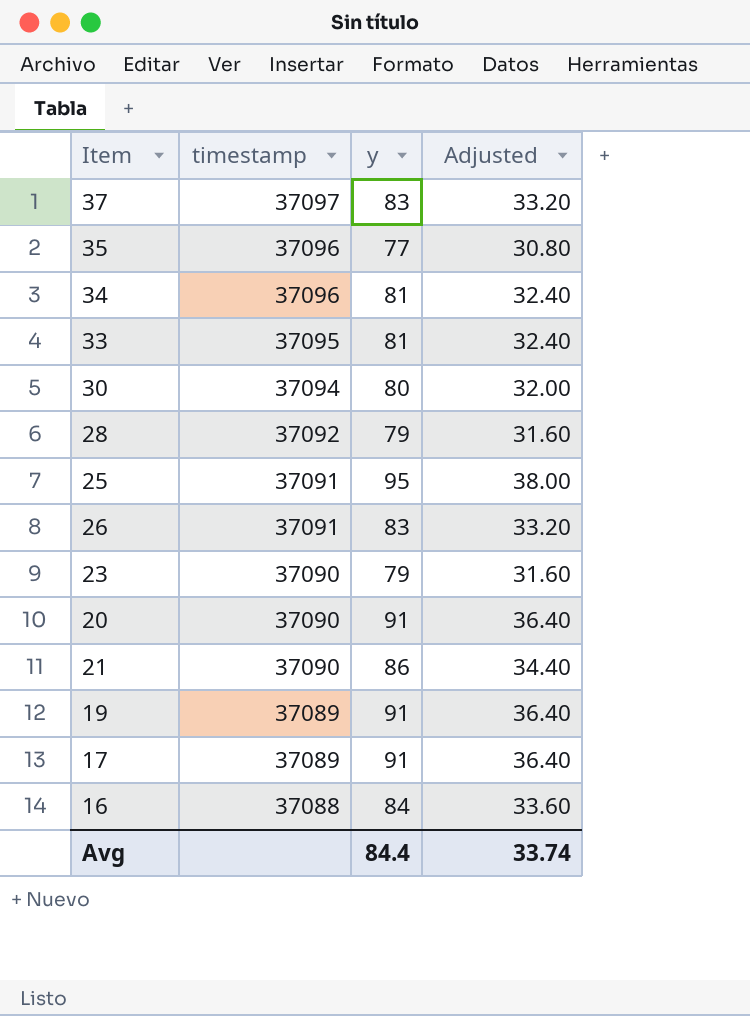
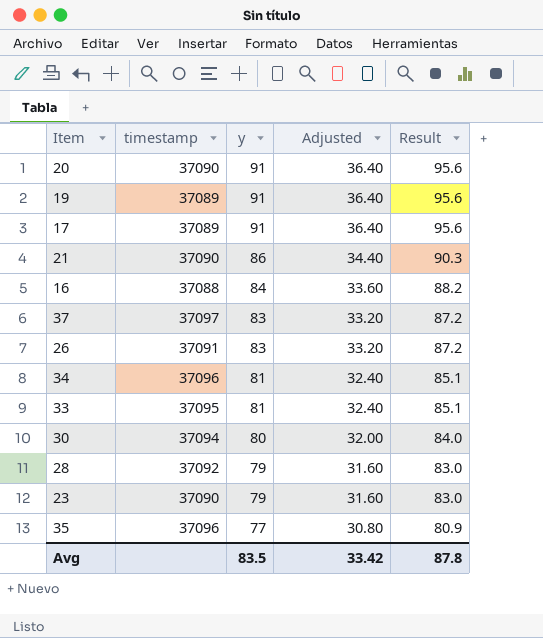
row order: timestamp descending -> y descending
column Result | formula: none -> [y] * 1.05
row 25: 37091 | 95 | 38.00 -> none
Avg | y: 84.4 -> 83.5
Avg | Adjusted: 33.74 -> 33.42

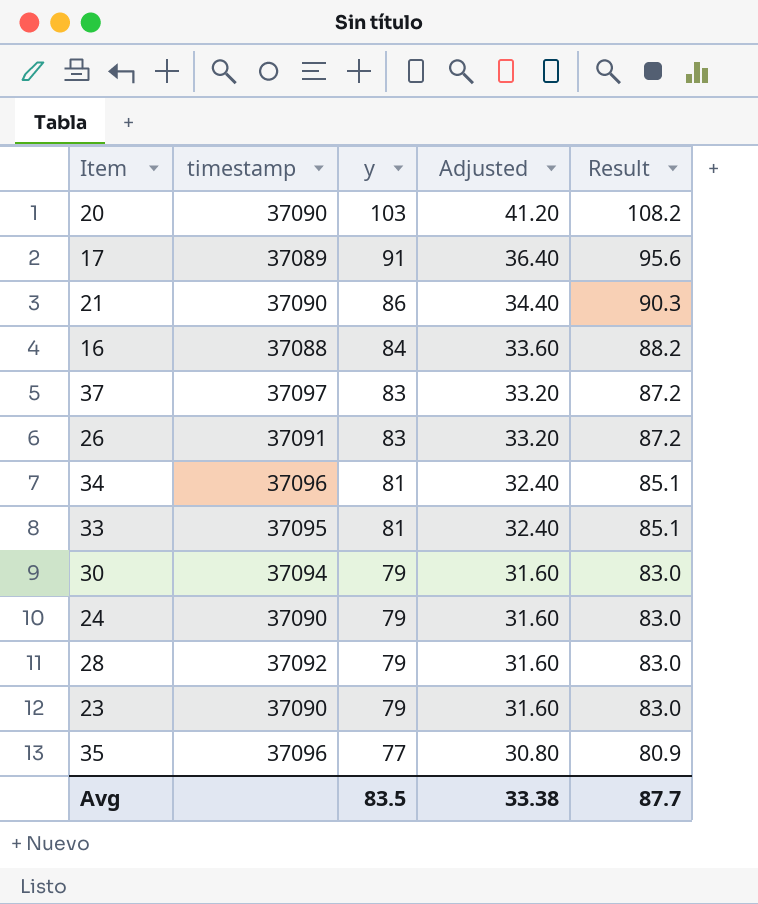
row 19: 37089 | 91 | 36.40 | 95.6 -> none
20 | y: 91 -> 103
20 | Adjusted: 36.40 -> 41.20
20 | Result: 95.6 -> 108.2
30 | y: 80 -> 79
30 | Adjusted: 32.00 -> 31.60
30 | Result: 84.0 -> 83.0
row 24: none -> 37090 | 79 | 31.60 | 83.0
Avg | Adjusted: 33.42 -> 33.38
Avg | Result: 87.8 -> 87.7

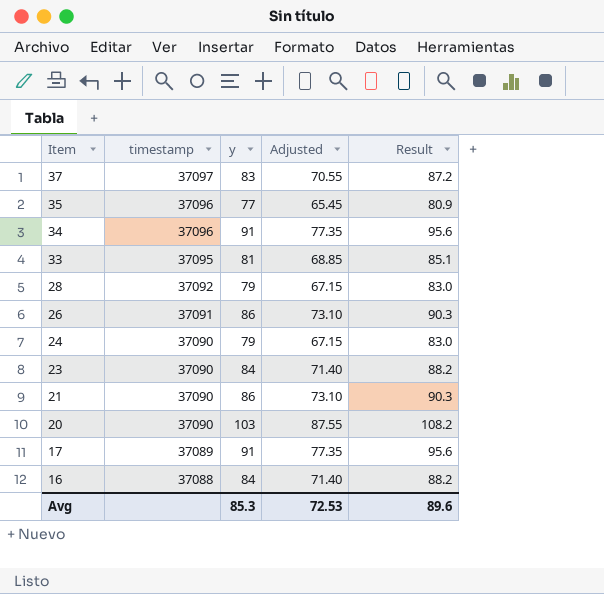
row order: y descending -> Item descending
column Adjusted | formula: [y] * 0.4 -> [y] * 0.85
row 30: 37094 | 79 | 31.60 | 83.0 -> none
34 | y: 81 -> 91
34 | Result: 85.1 -> 95.6
26 | y: 83 -> 86
26 | Result: 87.2 -> 90.3
23 | y: 79 -> 84
23 | Result: 83.0 -> 88.2
Avg | y: 83.5 -> 85.3
Avg | Adjusted: 33.38 -> 72.53
Avg | Result: 87.7 -> 89.6

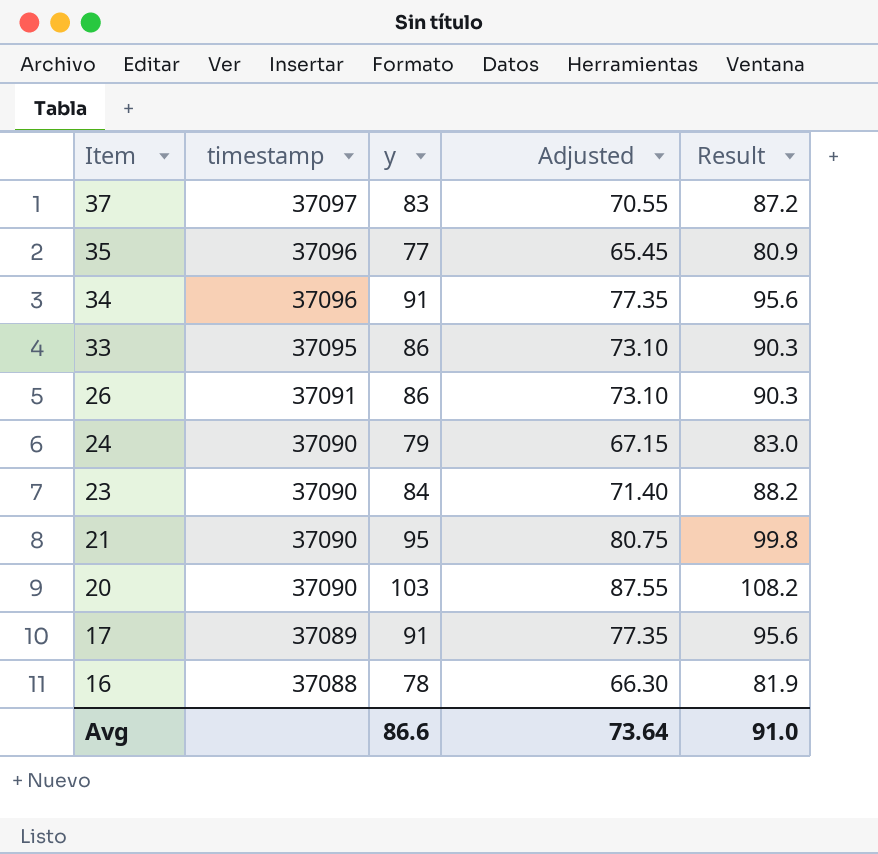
row 28: 37092 | 79 | 67.15 | 83.0 -> none
33 | y: 81 -> 86
33 | Adjusted: 68.85 -> 73.10
33 | Result: 85.1 -> 90.3
21 | y: 86 -> 95
21 | Adjusted: 73.10 -> 80.75
21 | Result: 90.3 -> 99.8
16 | y: 84 -> 78
16 | Adjusted: 71.40 -> 66.30
16 | Result: 88.2 -> 81.9
Avg | y: 85.3 -> 86.6
Avg | Adjusted: 72.53 -> 73.64
Avg | Result: 89.6 -> 91.0

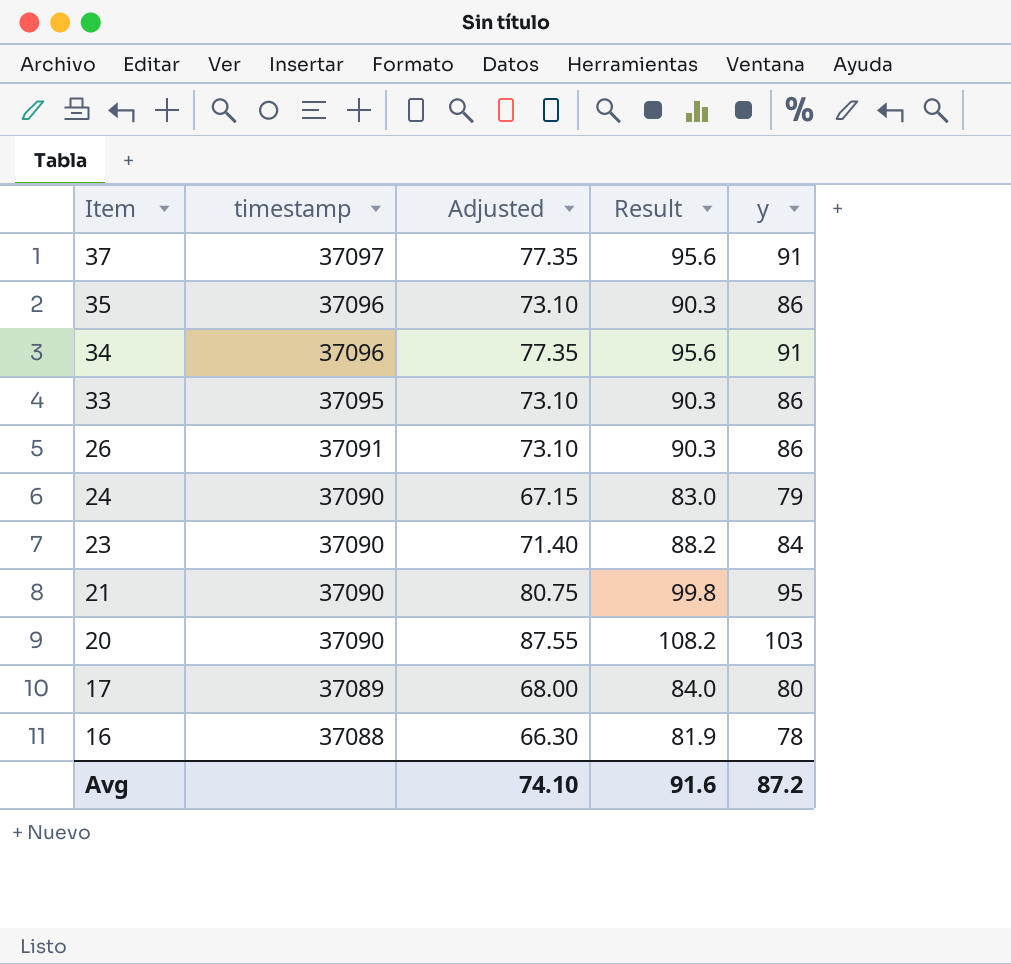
column y | position: 3 -> 5
37 | Adjusted: 70.55 -> 77.35
37 | Result: 87.2 -> 95.6
37 | y: 83 -> 91
35 | Adjusted: 65.45 -> 73.10
35 | Result: 80.9 -> 90.3
35 | y: 77 -> 86
17 | Adjusted: 77.35 -> 68.00
17 | Result: 95.6 -> 84.0
17 | y: 91 -> 80
Avg | Adjusted: 73.64 -> 74.10
Avg | Result: 91.0 -> 91.6
Avg | y: 86.6 -> 87.2

